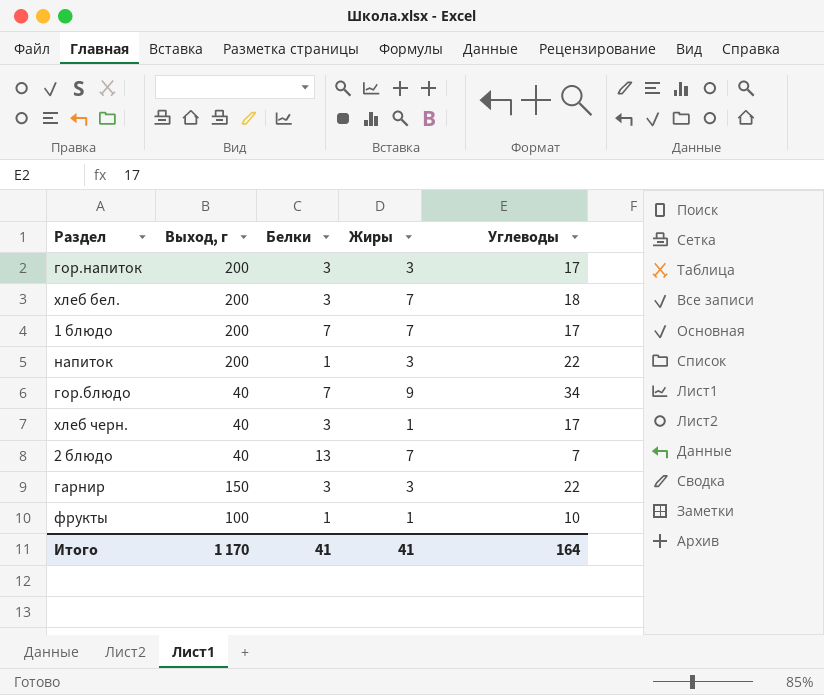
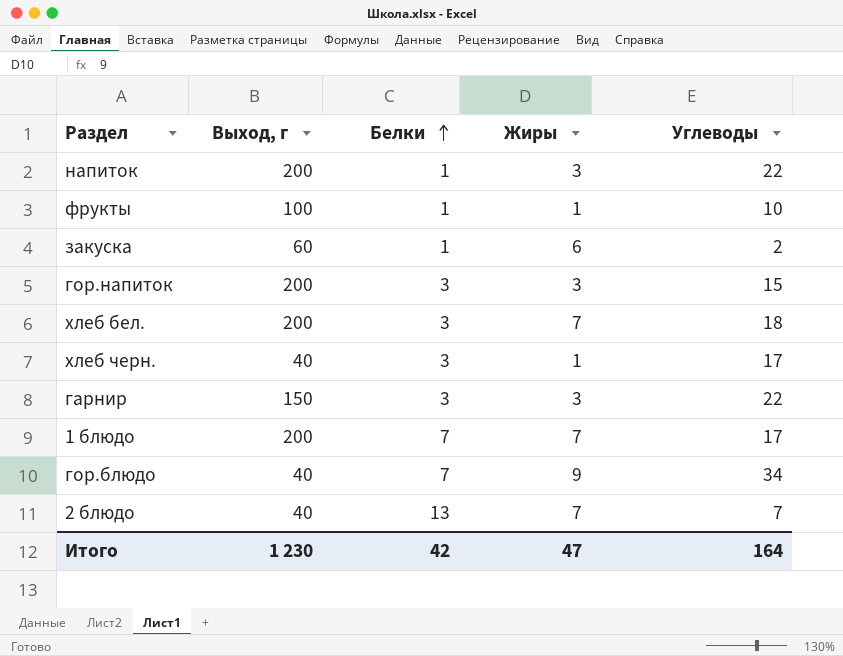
row order: none -> Белки ascending
row закуска: none -> 60 | 1 | 6 | 2
гор.напиток | Углеводы: 17 -> 15
Итого | Выход, г: 1 170 -> 1 230
Итого | Белки: 41 -> 42
Итого | Жиры: 41 -> 47

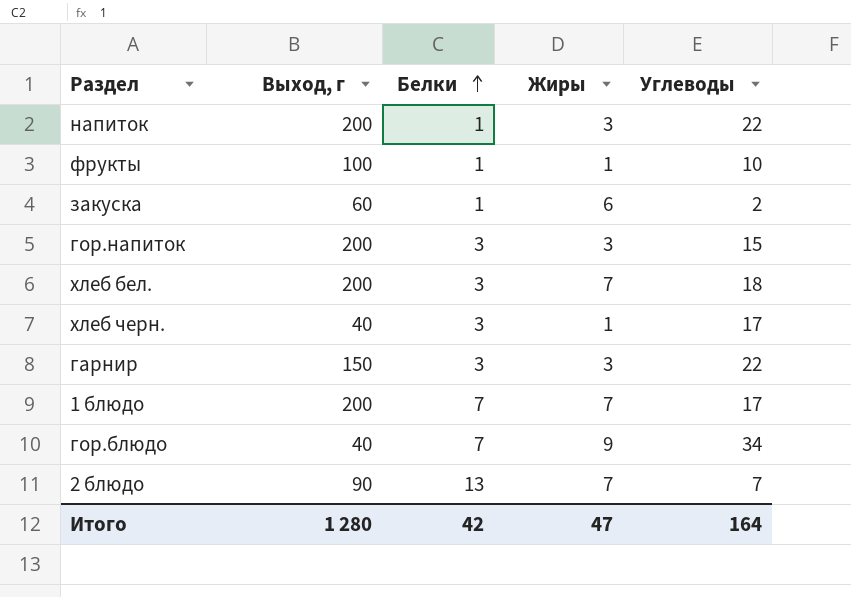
2 блюдо | Выход, г: 40 -> 90
Итого | Выход, г: 1 230 -> 1 280

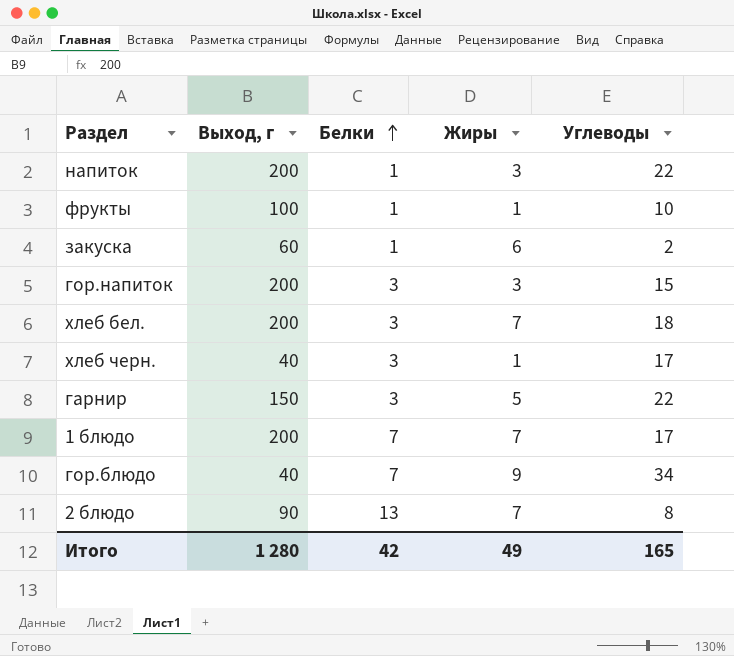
гарнир | Жиры: 3 -> 5
2 блюдо | Углеводы: 7 -> 8
Итого | Жиры: 47 -> 49
Итого | Углеводы: 164 -> 165

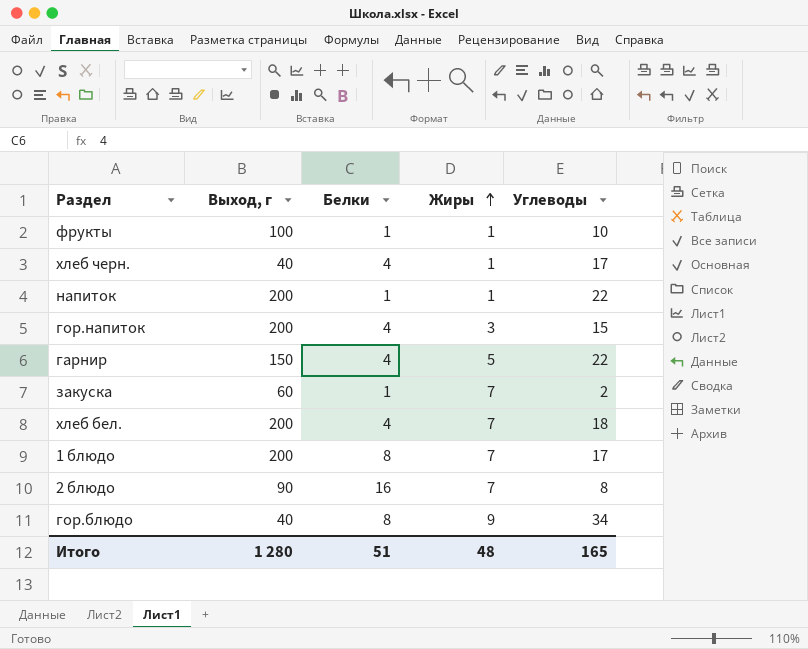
row order: Белки ascending -> Жиры ascending
хлеб черн. | Белки: 3 -> 4
напиток | Жиры: 3 -> 1
гор.напиток | Белки: 3 -> 4
гарнир | Белки: 3 -> 4
закуска | Жиры: 6 -> 7
хлеб бел. | Белки: 3 -> 4
1 блюдо | Белки: 7 -> 8
2 блюдо | Белки: 13 -> 16
гор.блюдо | Белки: 7 -> 8
Итого | Белки: 42 -> 51
Итого | Жиры: 49 -> 48

